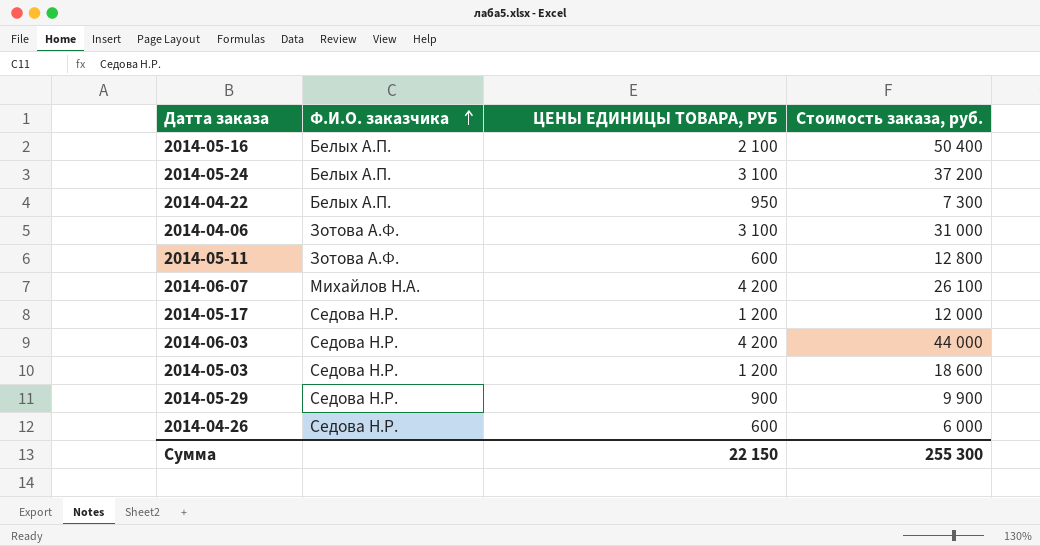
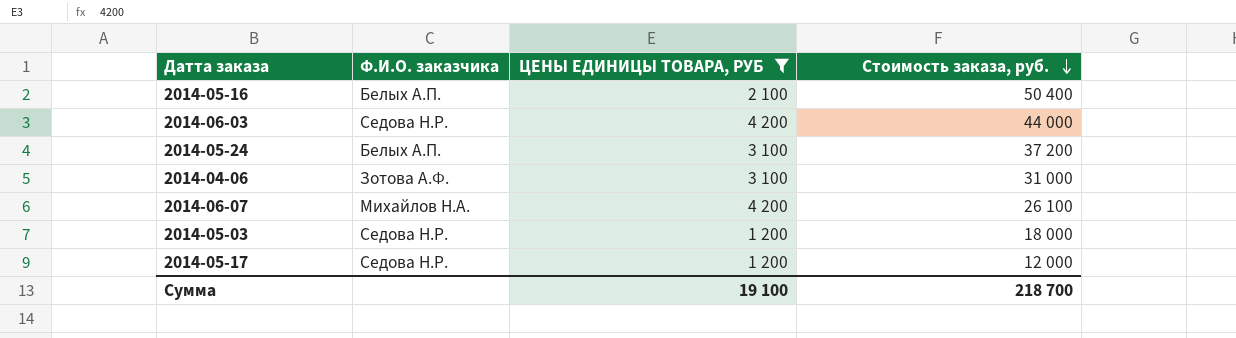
filter: none -> ЦЕНЫ ЕДИНИЦЫ ТОВАРА, РУБ >= 1 200
row order: Ф.И.О. заказчика ascending -> Стоимость заказа, руб. descending
2014-05-03 | Стоимость заказа, руб.: 18 600 -> 18 000
Сумма | ЦЕНЫ ЕДИНИЦЫ ТОВАРА, РУБ: 22 150 -> 19 100
Сумма | Стоимость заказа, руб.: 255 300 -> 218 700

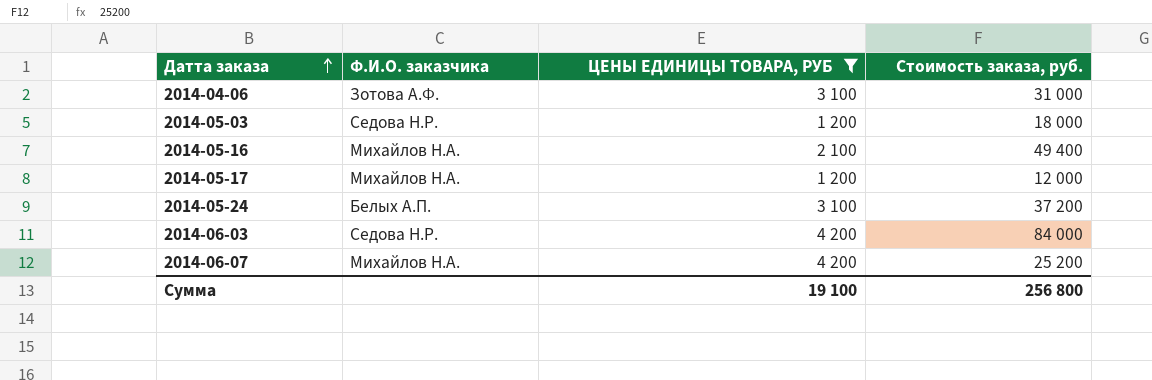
row order: Стоимость заказа, руб. descending -> Датта заказа ascending
2014-05-16 | Ф.И.О. заказчика: Белых А.П. -> Михайлов Н.А.
2014-05-16 | Стоимость заказа, руб.: 50 400 -> 49 400
2014-05-17 | Ф.И.О. заказчика: Седова Н.Р. -> Михайлов Н.А.
2014-06-03 | Стоимость заказа, руб.: 44 000 -> 84 000
2014-06-07 | Стоимость заказа, руб.: 26 100 -> 25 200
Сумма | Стоимость заказа, руб.: 218 700 -> 256 800

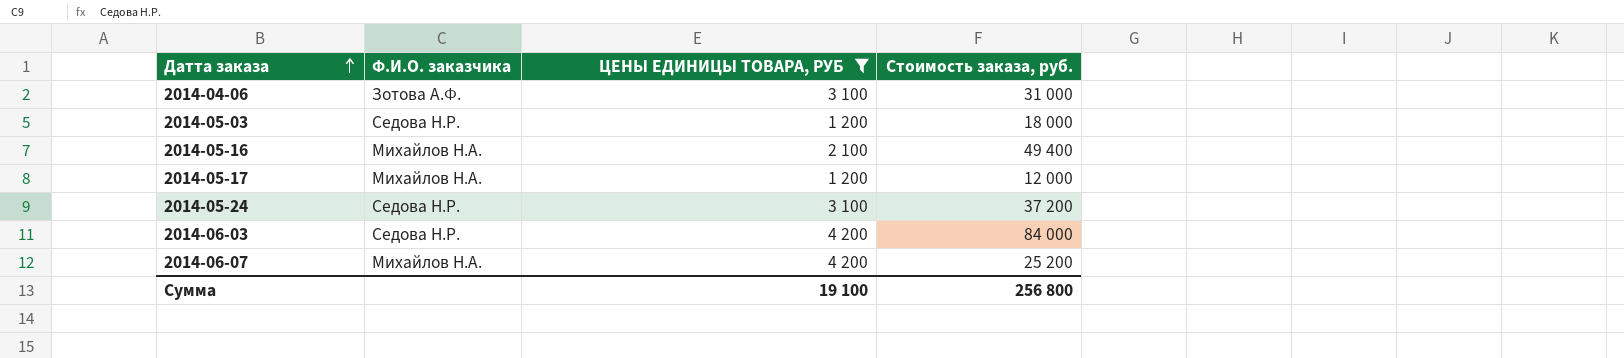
2014-05-24 | Ф.И.О. заказчика: Белых А.П. -> Седова Н.Р.

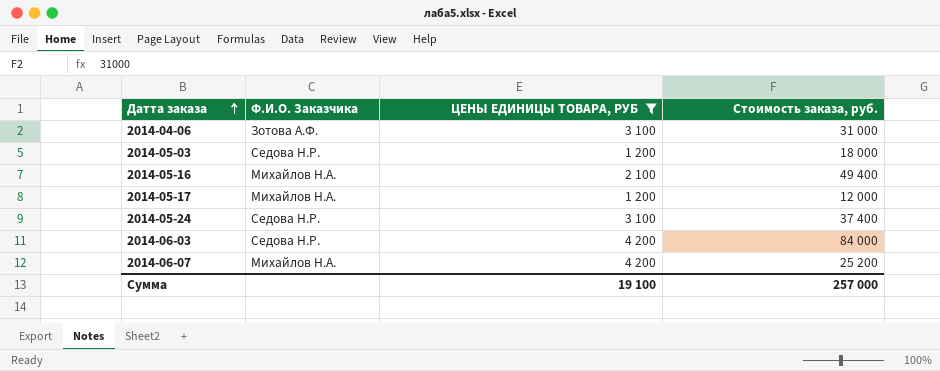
column name: Ф.И.О. заказчика -> Ф.И.О. Заказчика
2014-05-24 | Стоимость заказа, руб.: 37 200 -> 37 400
Сумма | Стоимость заказа, руб.: 256 800 -> 257 000

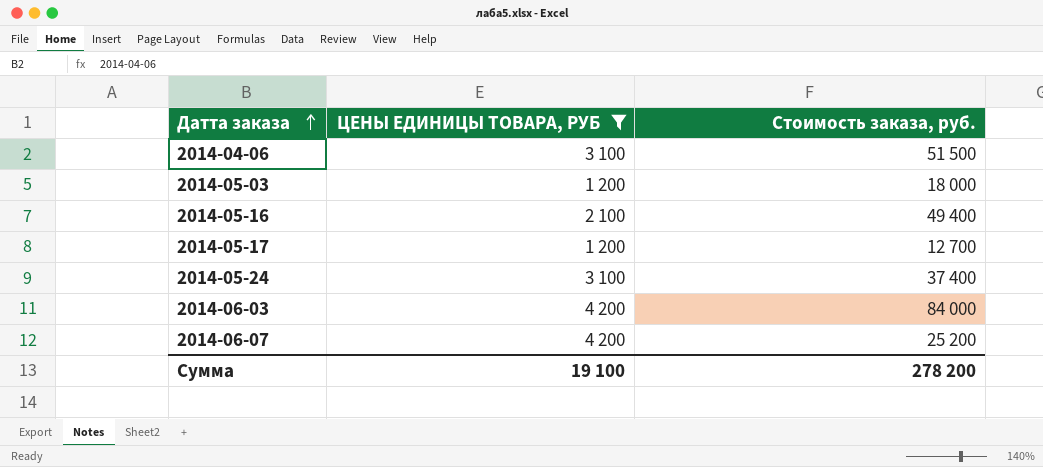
column Ф.И.О. Заказчика | position: 2 -> none
2014-04-06 | Стоимость заказа, руб.: 31 000 -> 51 500
2014-05-17 | Стоимость заказа, руб.: 12 000 -> 12 700
Сумма | Стоимость заказа, руб.: 257 000 -> 278 200

